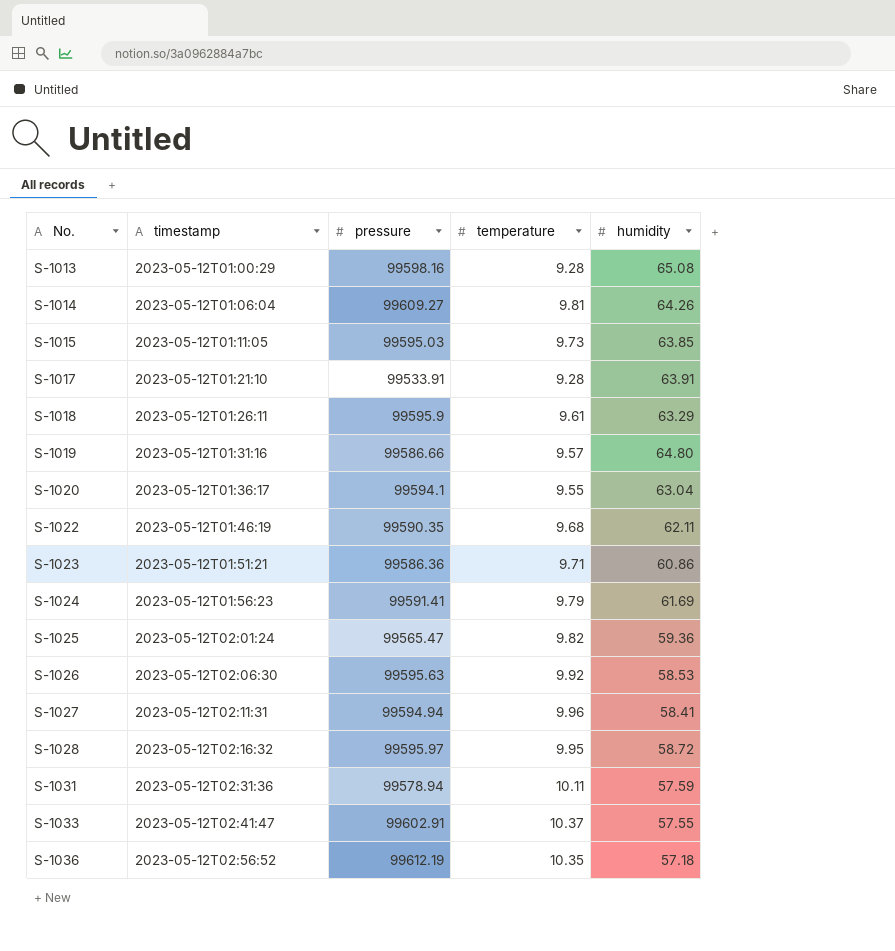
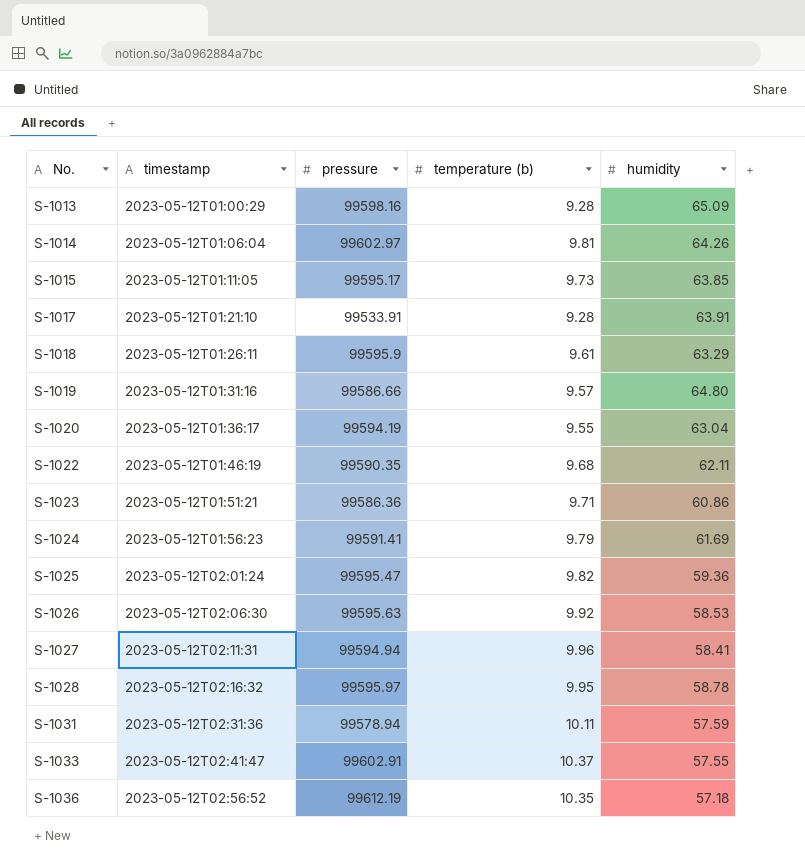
column name: temperature -> temperature (b)
S-1013 | humidity: 65.08 -> 65.09
S-1014 | pressure: 99609.27 -> 99602.97
S-1015 | pressure: 99595.03 -> 99595.17
S-1020 | pressure: 99594.1 -> 99594.19
S-1025 | pressure: 99565.47 -> 99595.47
S-1028 | humidity: 58.72 -> 58.78

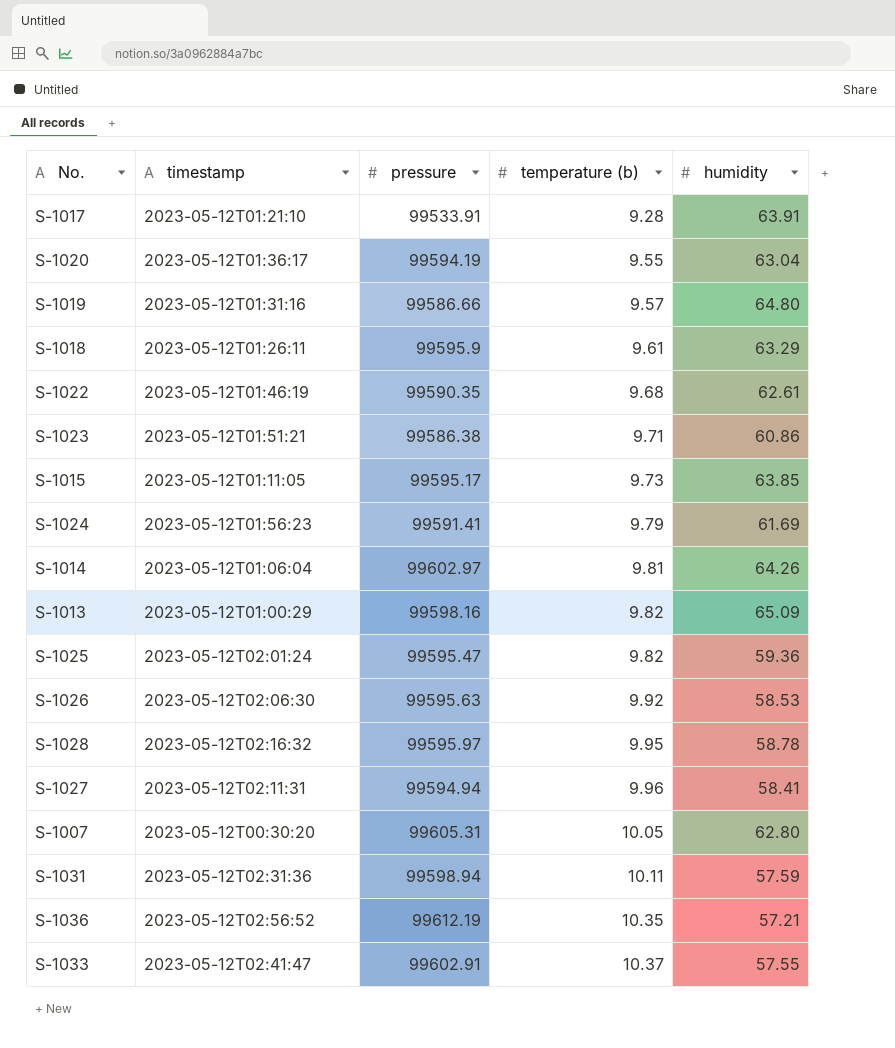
row order: No. ascending -> temperature (b) ascending
S-1022 | humidity: 62.11 -> 62.61
S-1023 | pressure: 99586.36 -> 99586.38
S-1013 | temperature (b): 9.28 -> 9.82
row S-1007: none -> 2023-05-12T00:30:20 | 99605.31 | 10.05 | 62.80
S-1031 | pressure: 99578.94 -> 99598.94
S-1036 | humidity: 57.18 -> 57.21

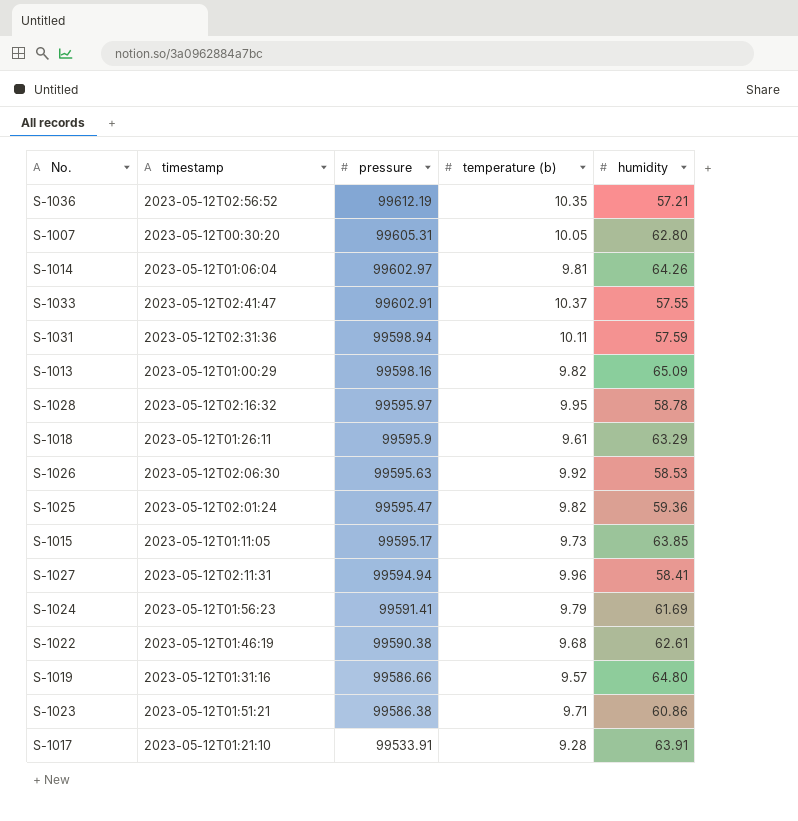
row order: temperature (b) ascending -> pressure descending
row S-1020: 2023-05-12T01:36:17 | 99594.19 | 9.55 | 63.04 -> none
S-1022 | pressure: 99590.35 -> 99590.38

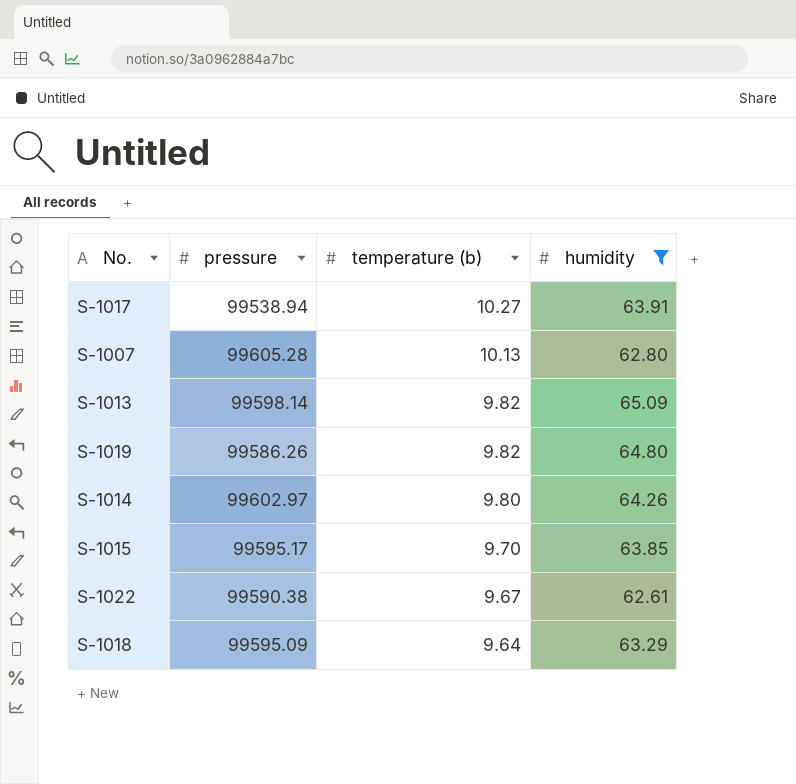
filter: none -> humidity >= 62.61
row order: pressure descending -> temperature (b) descending
column timestamp | position: 2 -> none
S-1017 | pressure: 99533.91 -> 99538.94
S-1017 | temperature (b): 9.28 -> 10.27
S-1007 | pressure: 99605.31 -> 99605.28
S-1007 | temperature (b): 10.05 -> 10.13
S-1013 | pressure: 99598.16 -> 99598.14
S-1019 | pressure: 99586.66 -> 99586.26
S-1019 | temperature (b): 9.57 -> 9.82
S-1014 | temperature (b): 9.81 -> 9.80
S-1015 | temperature (b): 9.73 -> 9.70
S-1022 | temperature (b): 9.68 -> 9.67
S-1018 | pressure: 99595.9 -> 99595.09
S-1018 | temperature (b): 9.61 -> 9.64

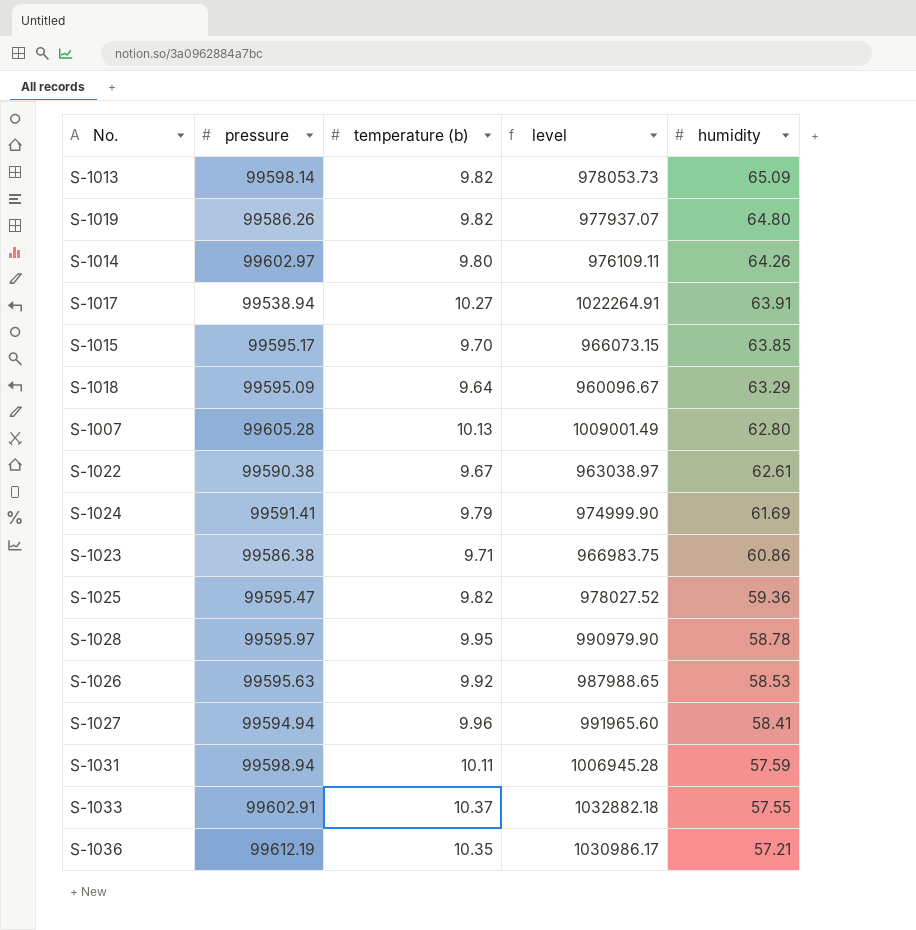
filter: humidity >= 62.61 -> none
row order: temperature (b) descending -> humidity descending
column level | formula: none -> [pressure] * [temperature (b)]

